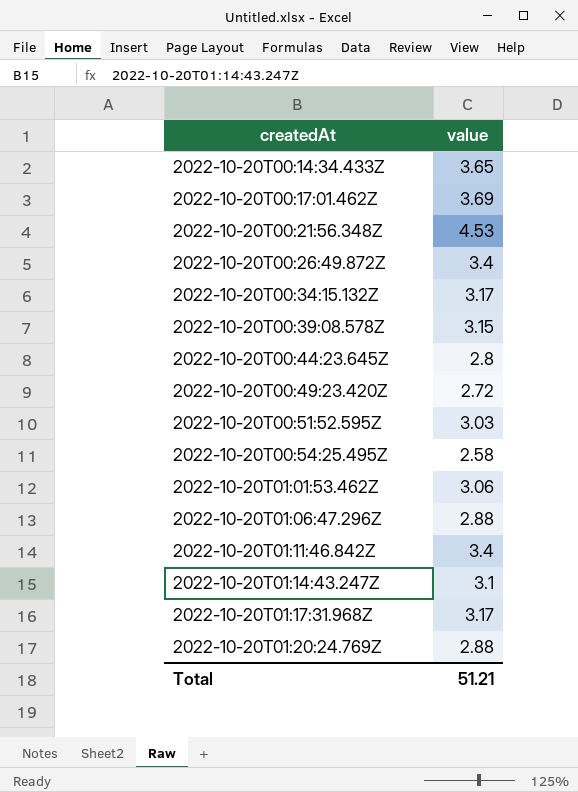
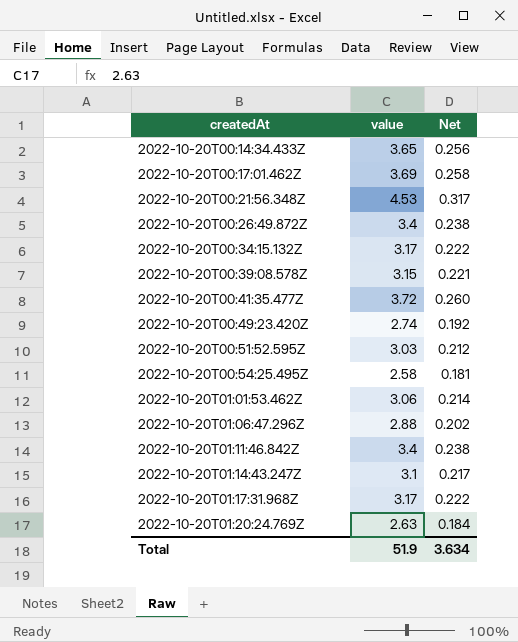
column Net | formula: none -> [value] * 0.07
row 2022-10-20T00:44:23.645Z: 2.8 -> none
row 2022-10-20T00:41:35.477Z: none -> 3.72 | 0.260
2022-10-20T00:49:23.420Z | value: 2.72 -> 2.74
2022-10-20T01:20:24.769Z | value: 2.88 -> 2.63
Total | value: 51.21 -> 51.9

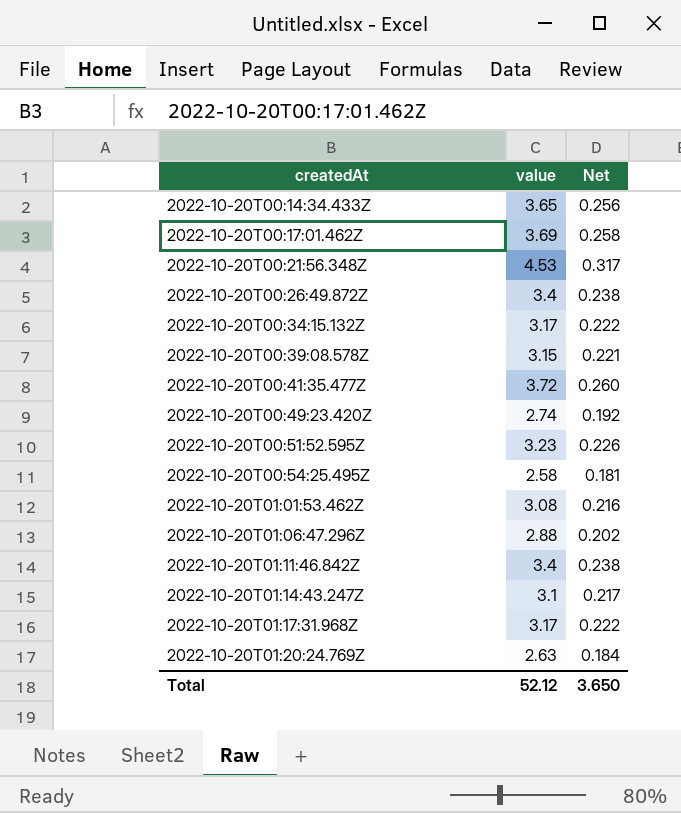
2022-10-20T00:51:52.595Z | value: 3.03 -> 3.23
2022-10-20T00:51:52.595Z | Net: 0.212 -> 0.226
2022-10-20T01:01:53.462Z | value: 3.06 -> 3.08
2022-10-20T01:01:53.462Z | Net: 0.214 -> 0.216
Total | value: 51.9 -> 52.12
Total | Net: 3.634 -> 3.650

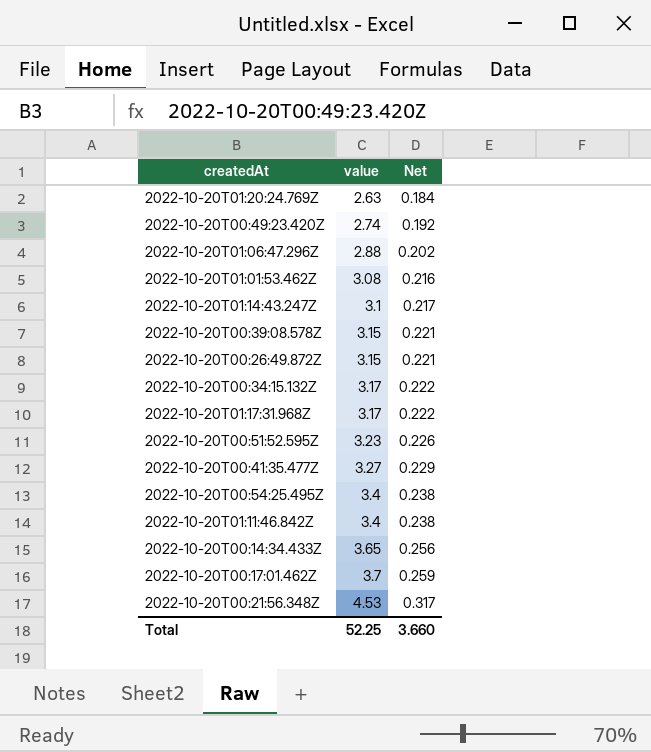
row order: createdAt ascending -> value ascending
2022-10-20T00:26:49.872Z | value: 3.4 -> 3.15
2022-10-20T00:26:49.872Z | Net: 0.238 -> 0.221
2022-10-20T00:41:35.477Z | value: 3.72 -> 3.27
2022-10-20T00:41:35.477Z | Net: 0.260 -> 0.229
2022-10-20T00:54:25.495Z | value: 2.58 -> 3.4
2022-10-20T00:54:25.495Z | Net: 0.181 -> 0.238
2022-10-20T00:17:01.462Z | value: 3.69 -> 3.7
2022-10-20T00:17:01.462Z | Net: 0.258 -> 0.259
Total | value: 52.12 -> 52.25
Total | Net: 3.650 -> 3.660

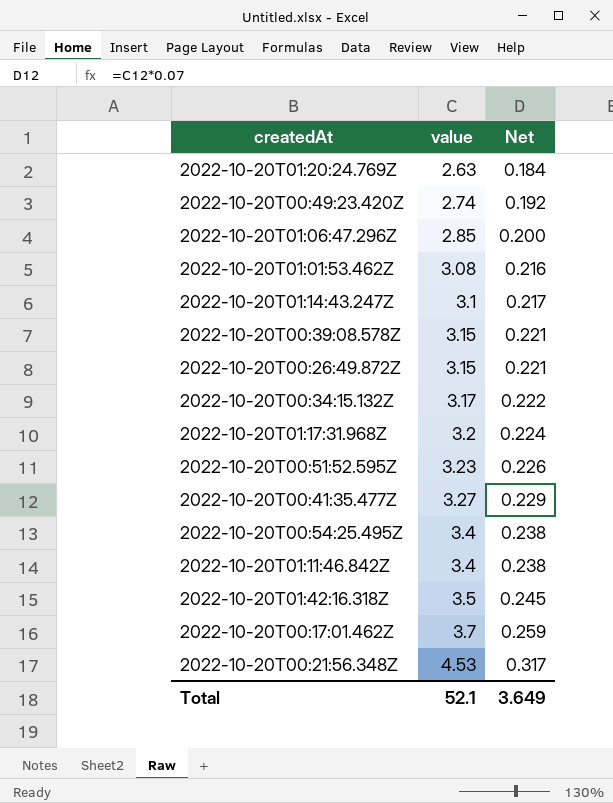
row 2022-10-20T00:14:34.433Z: 3.65 | 0.256 -> none
2022-10-20T01:06:47.296Z | value: 2.88 -> 2.85
2022-10-20T01:06:47.296Z | Net: 0.202 -> 0.200
2022-10-20T01:17:31.968Z | value: 3.17 -> 3.2
2022-10-20T01:17:31.968Z | Net: 0.222 -> 0.224
row 2022-10-20T01:42:16.318Z: none -> 3.5 | 0.245
Total | value: 52.25 -> 52.1
Total | Net: 3.660 -> 3.649

